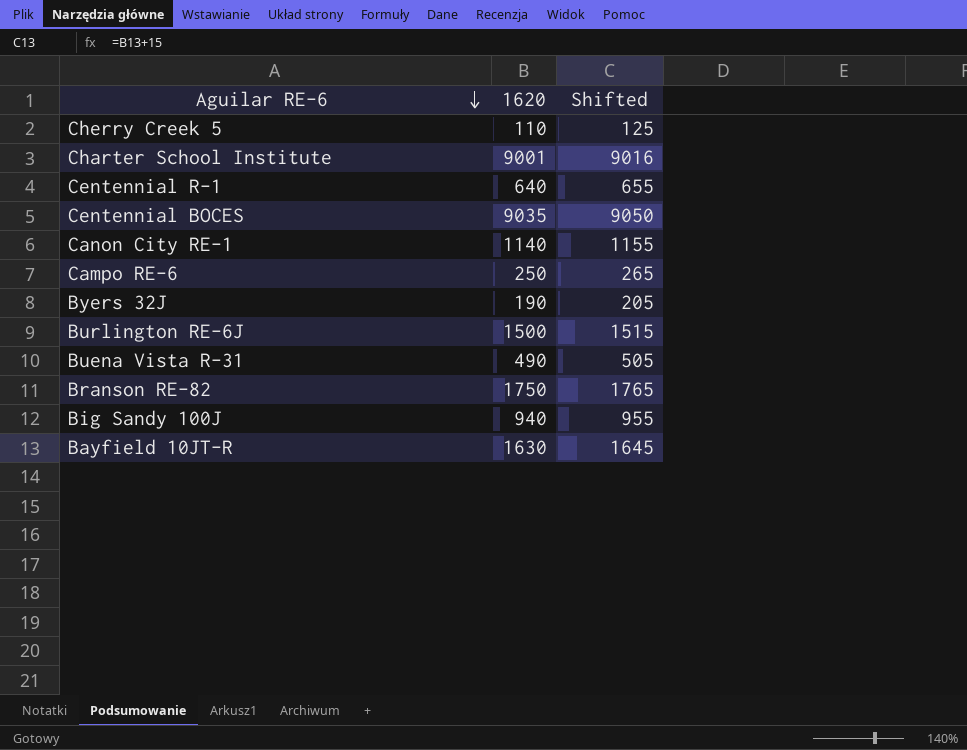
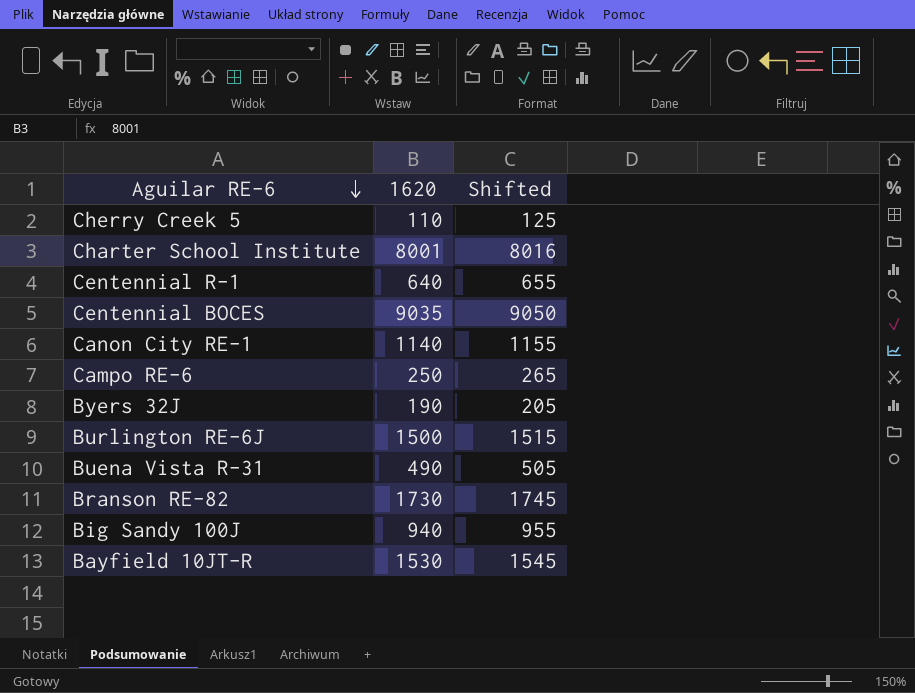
Charter School Institute | 1620: 9001 -> 8001
Charter School Institute | Shifted: 9016 -> 8016
Branson RE-82 | 1620: 1750 -> 1730
Branson RE-82 | Shifted: 1765 -> 1745
Bayfield 10JT-R | 1620: 1630 -> 1530
Bayfield 10JT-R | Shifted: 1645 -> 1545

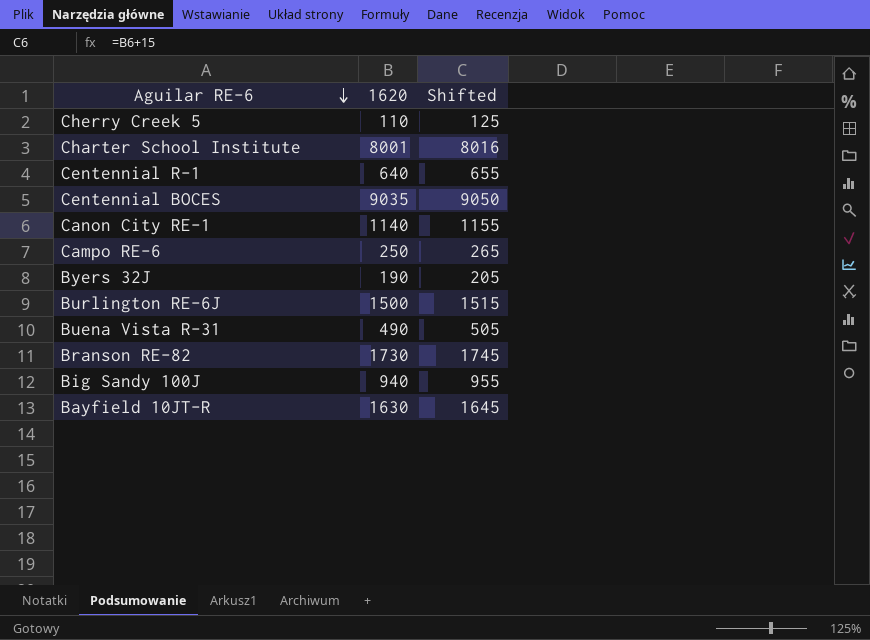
Bayfield 10JT-R | 1620: 1530 -> 1630
Bayfield 10JT-R | Shifted: 1545 -> 1645

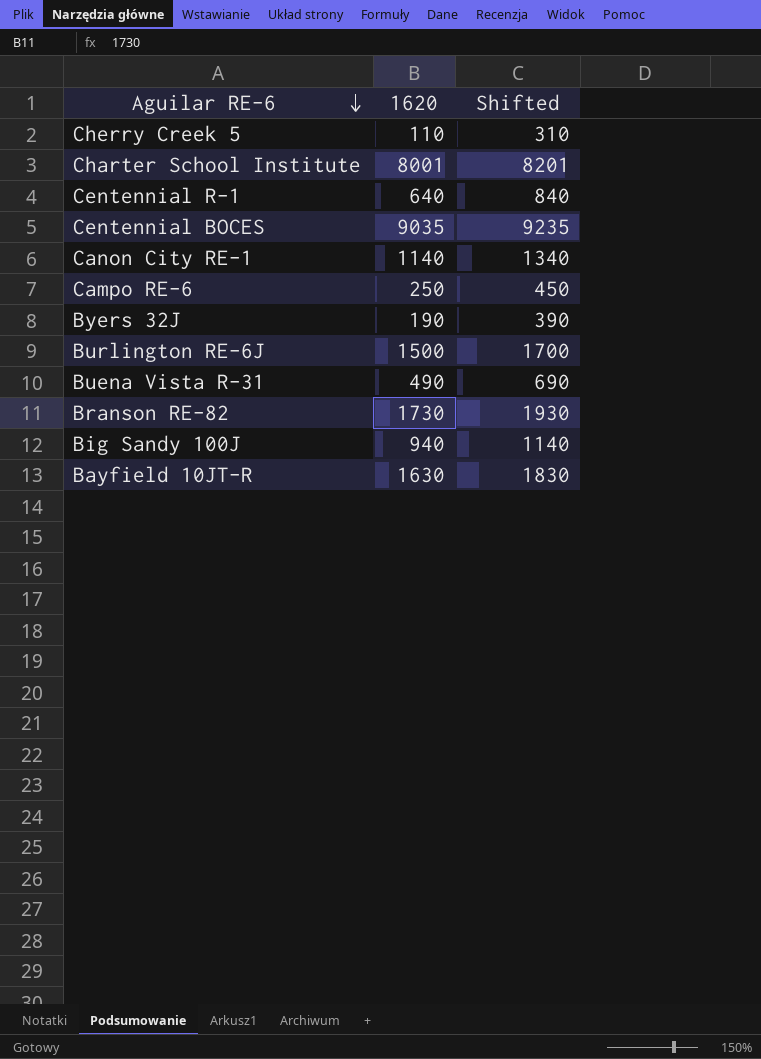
column Shifted | formula: [1620] + 15 -> [1620] + 200

